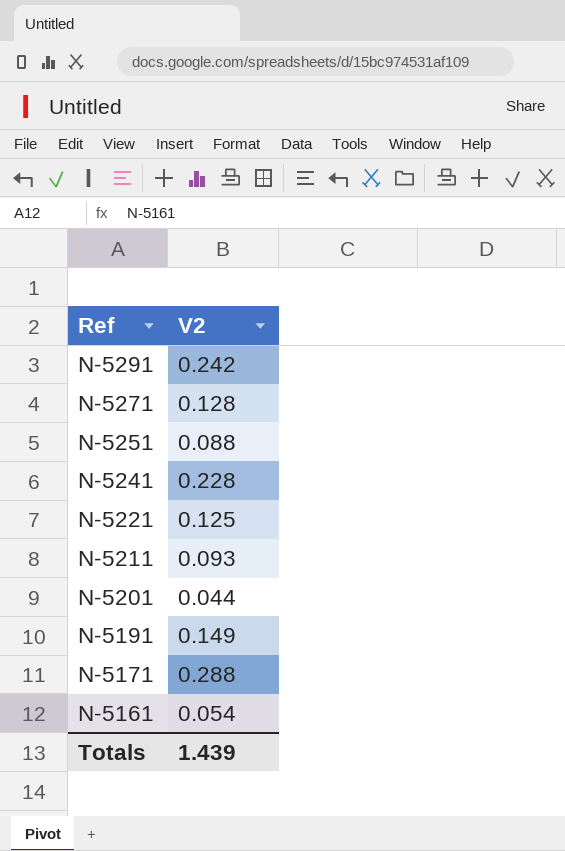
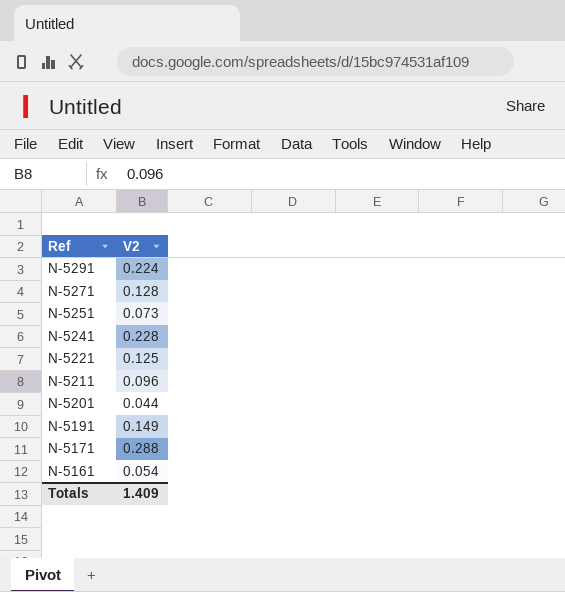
N-5291 | V2: 0.242 -> 0.224
N-5251 | V2: 0.088 -> 0.073
N-5211 | V2: 0.093 -> 0.096
Totals | V2: 1.439 -> 1.409

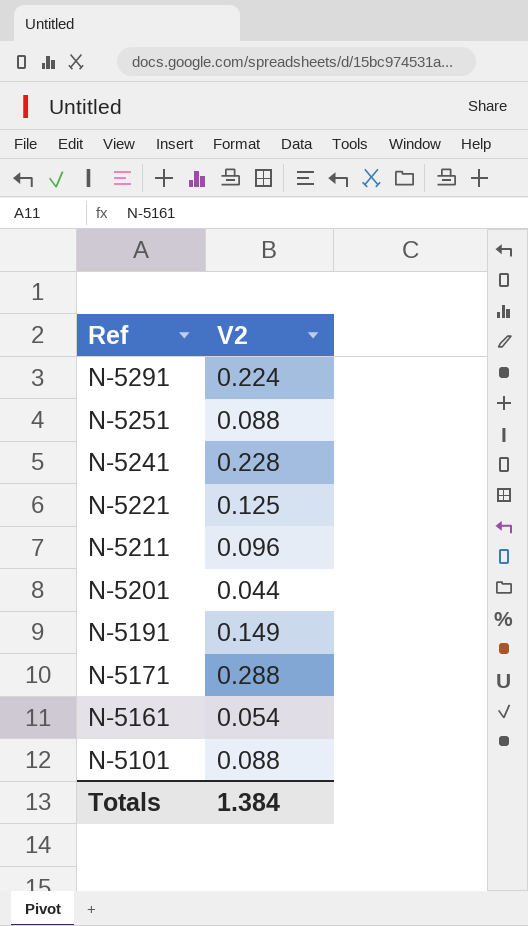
row N-5271: 0.128 -> none
N-5251 | V2: 0.073 -> 0.088
row N-5101: none -> 0.088
Totals | V2: 1.409 -> 1.384

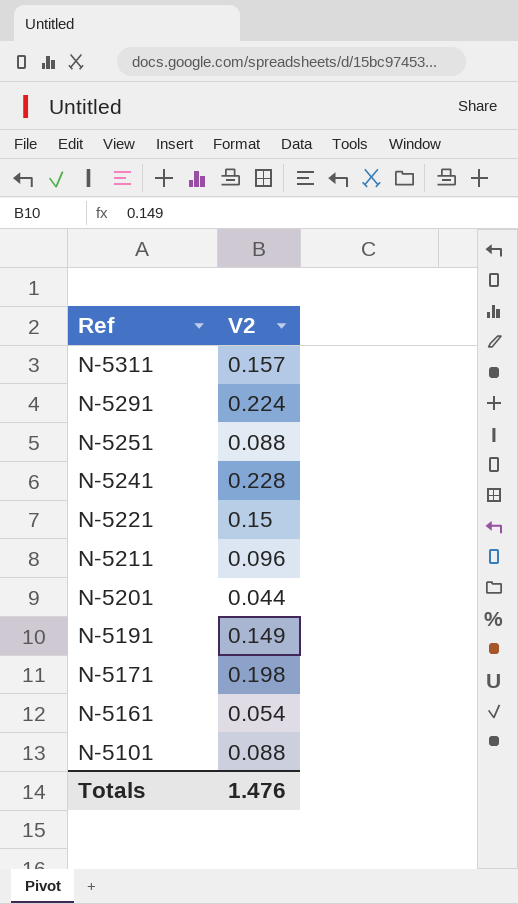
row N-5311: none -> 0.157
N-5221 | V2: 0.125 -> 0.15
N-5171 | V2: 0.288 -> 0.198
Totals | V2: 1.384 -> 1.476

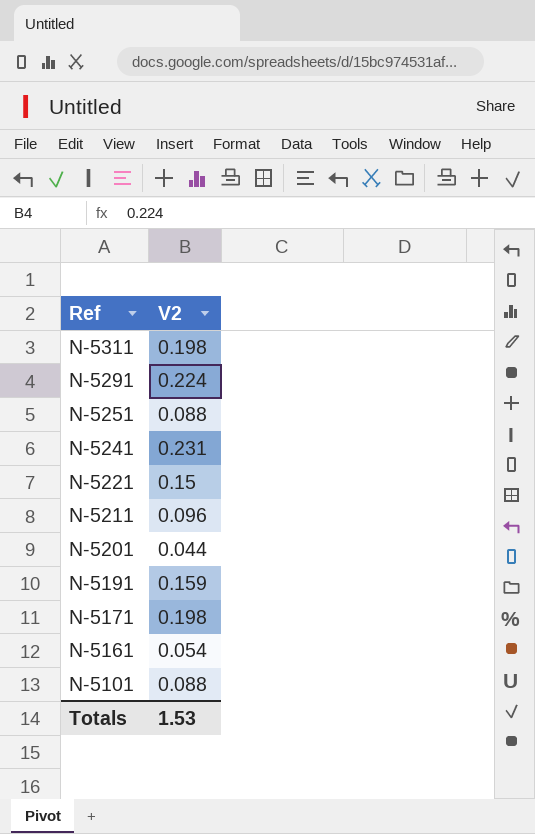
N-5311 | V2: 0.157 -> 0.198
N-5241 | V2: 0.228 -> 0.231
N-5191 | V2: 0.149 -> 0.159
Totals | V2: 1.476 -> 1.53

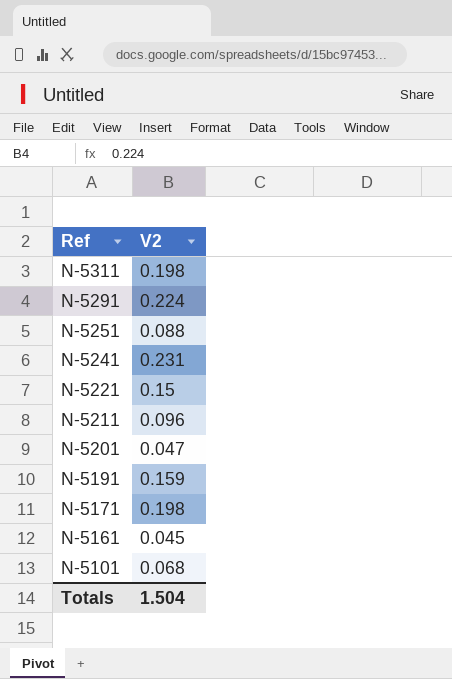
N-5201 | V2: 0.044 -> 0.047
N-5161 | V2: 0.054 -> 0.045
N-5101 | V2: 0.088 -> 0.068
Totals | V2: 1.53 -> 1.504

